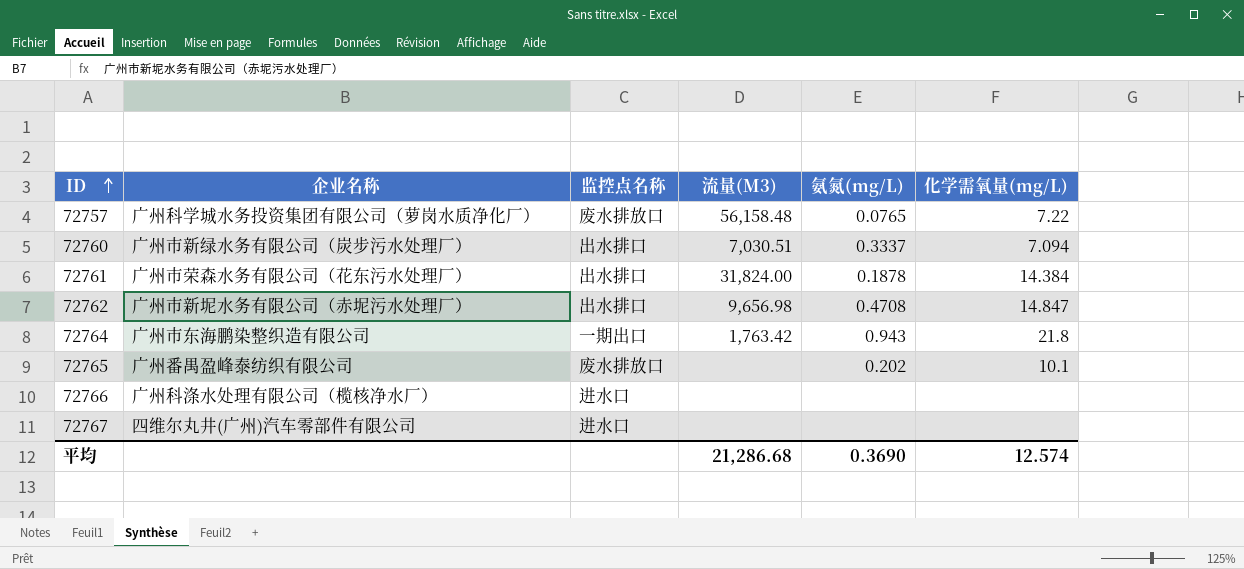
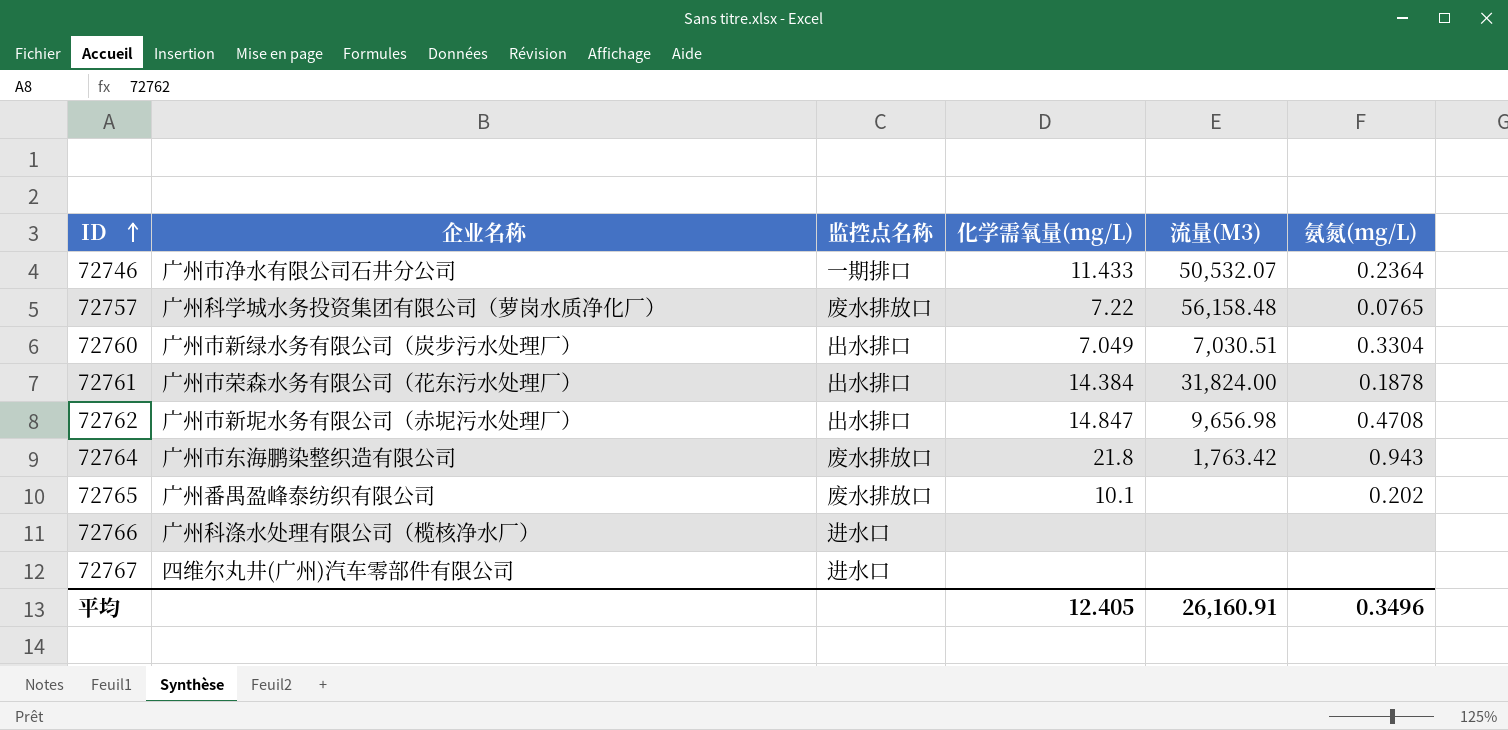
column 化学需氧量(mg/L) | position: 6 -> 4
row 72746: none -> 广州市净水有限公司石井分公司 | 一期排口 | 11.433 | 50,532.07 | 0.2364
72760 | 化学需氧量(mg/L): 7.094 -> 7.049
72760 | 氨氮(mg/L): 0.3337 -> 0.3304
72764 | 监控点名称: 一期出口 -> 废水排放口
平均 | 化学需氧量(mg/L): 12.574 -> 12.405
平均 | 流量(M3): 21,286.68 -> 26,160.91
平均 | 氨氮(mg/L): 0.3690 -> 0.3496

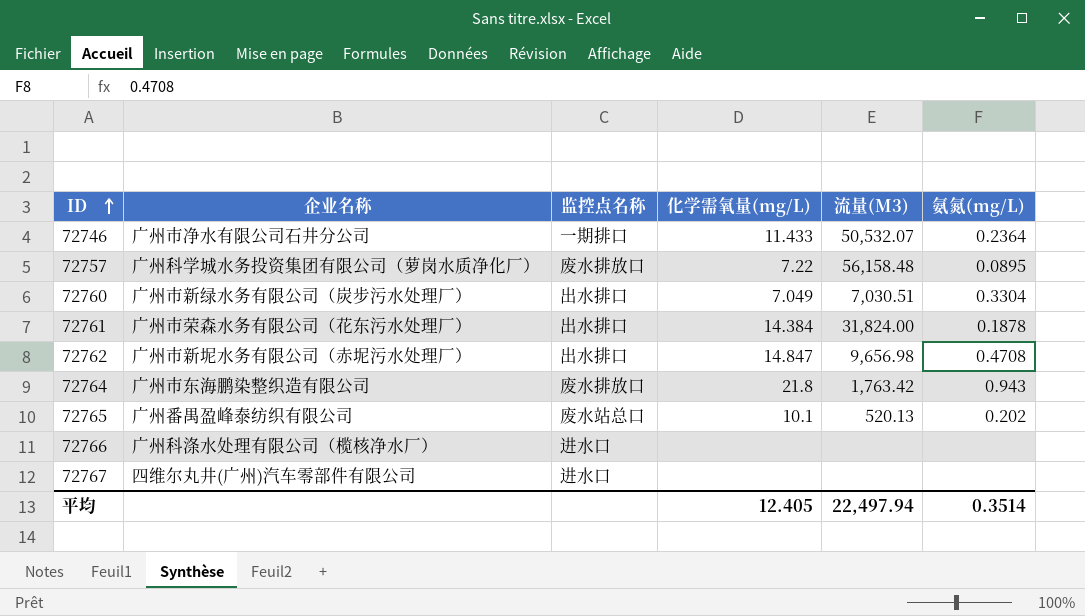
72757 | 氨氮(mg/L): 0.0765 -> 0.0895
72765 | 监控点名称: 废水排放口 -> 废水站总口
72765 | 流量(M3): none -> 520.13
平均 | 流量(M3): 26,160.91 -> 22,497.94
平均 | 氨氮(mg/L): 0.3496 -> 0.3514

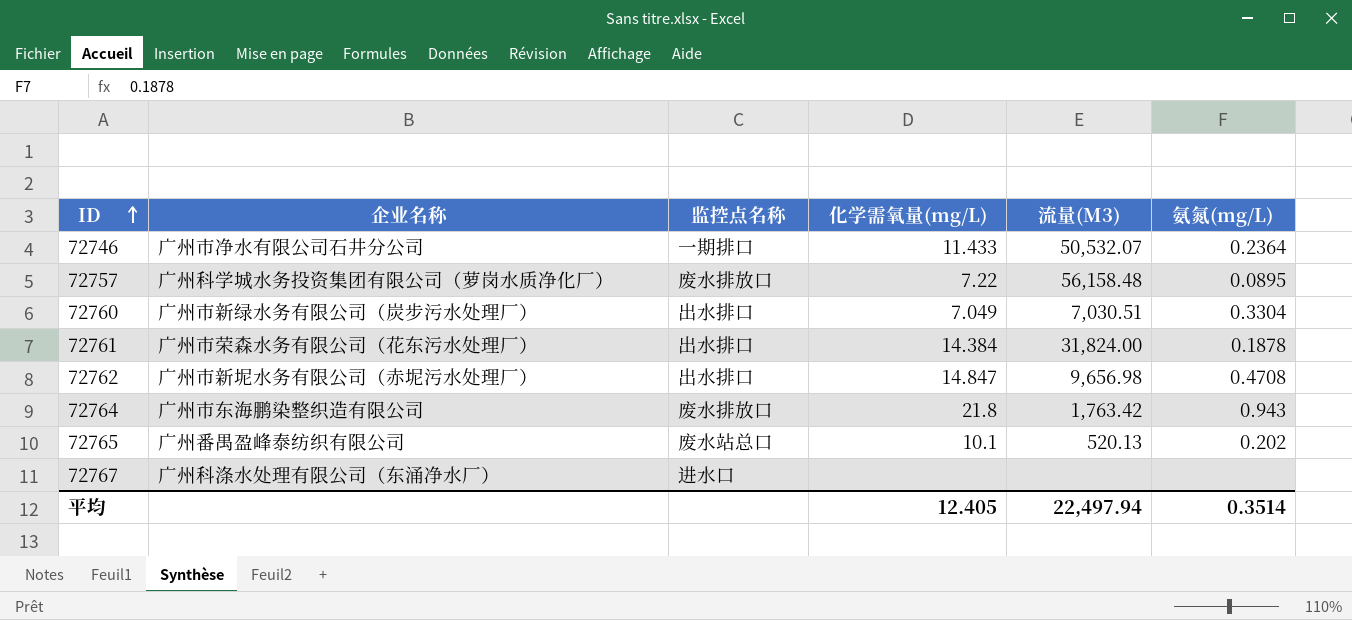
row 72766: 广州科涤水处理有限公司（榄核净水厂） | 进水口 | none | none | none -> none
72767 | 企业名称: 四维尔丸井(广州)汽车零部件有限公司 -> 广州科涤水处理有限公司（东涌净水厂）

